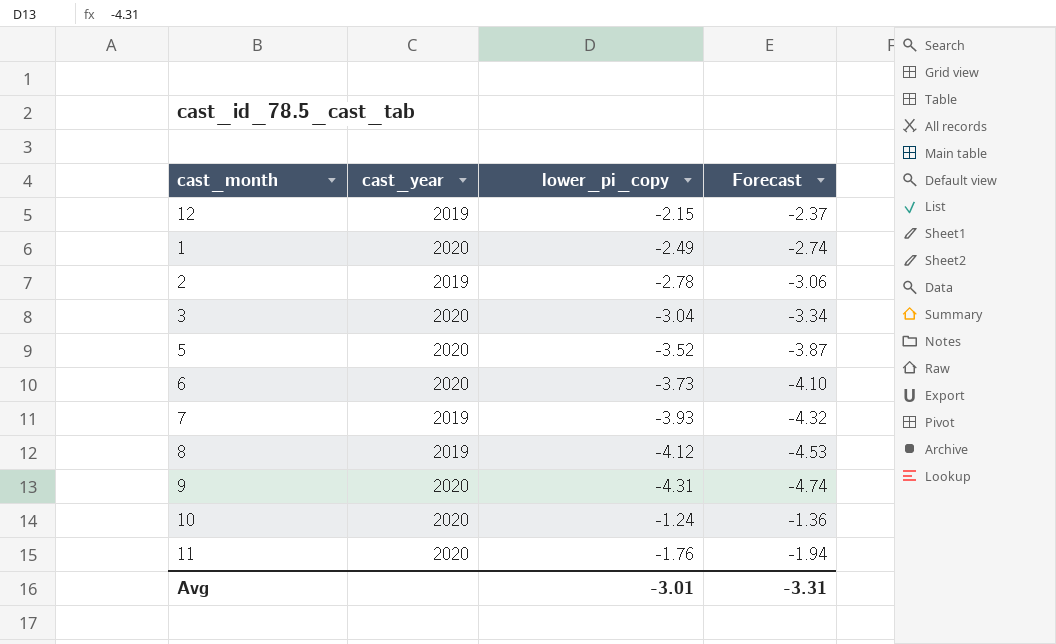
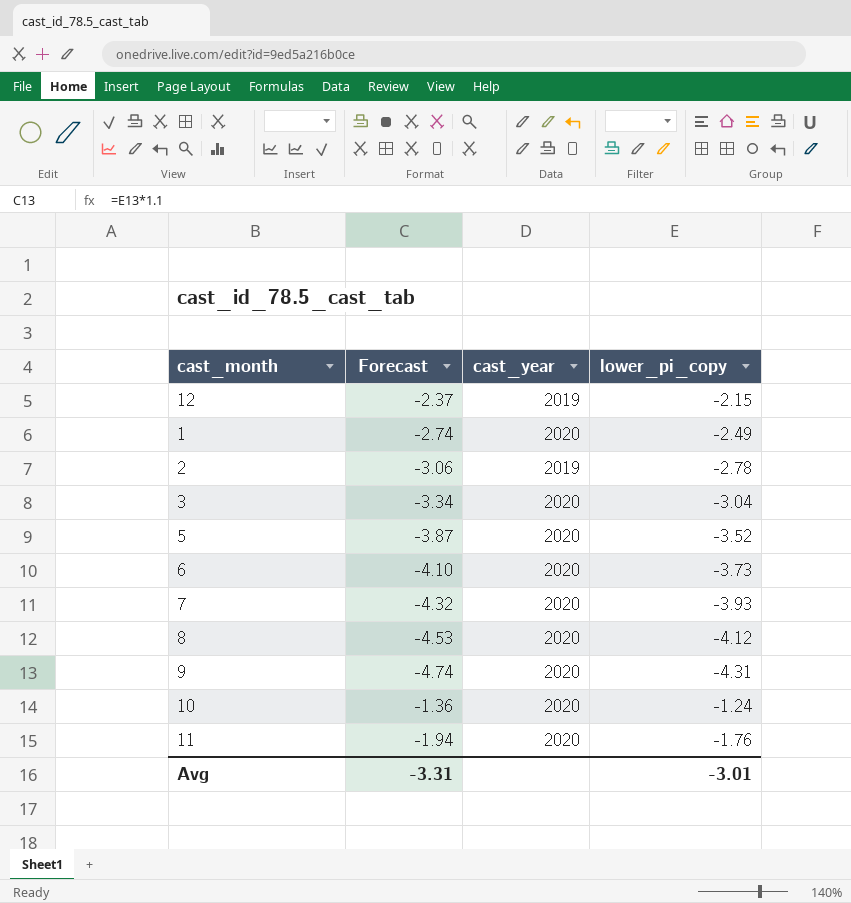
column Forecast | position: 4 -> 2
7 | cast_year: 2019 -> 2020
8 | cast_year: 2019 -> 2020

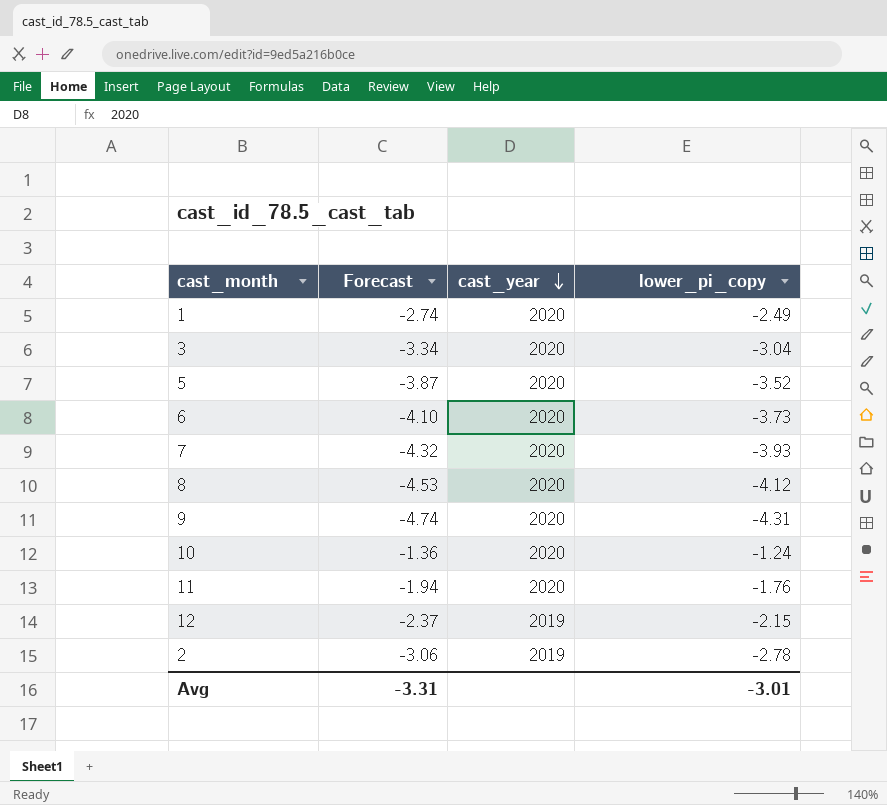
row order: none -> cast_year descending

